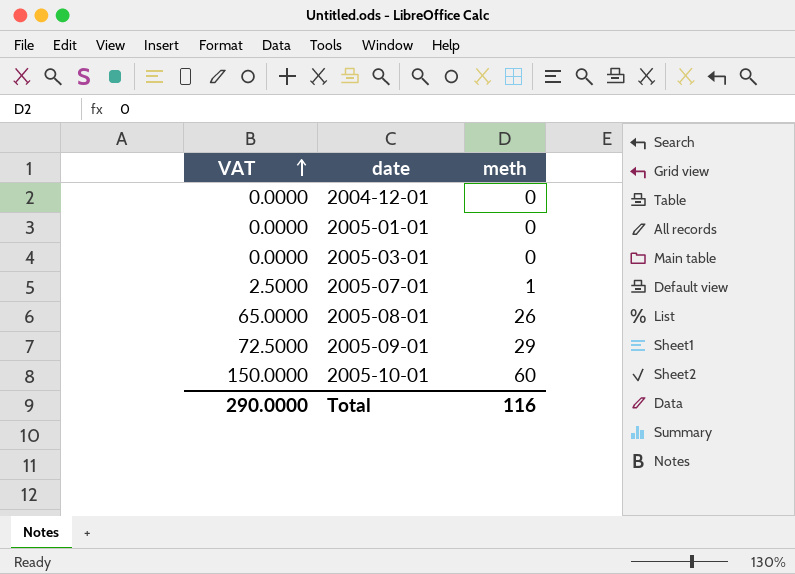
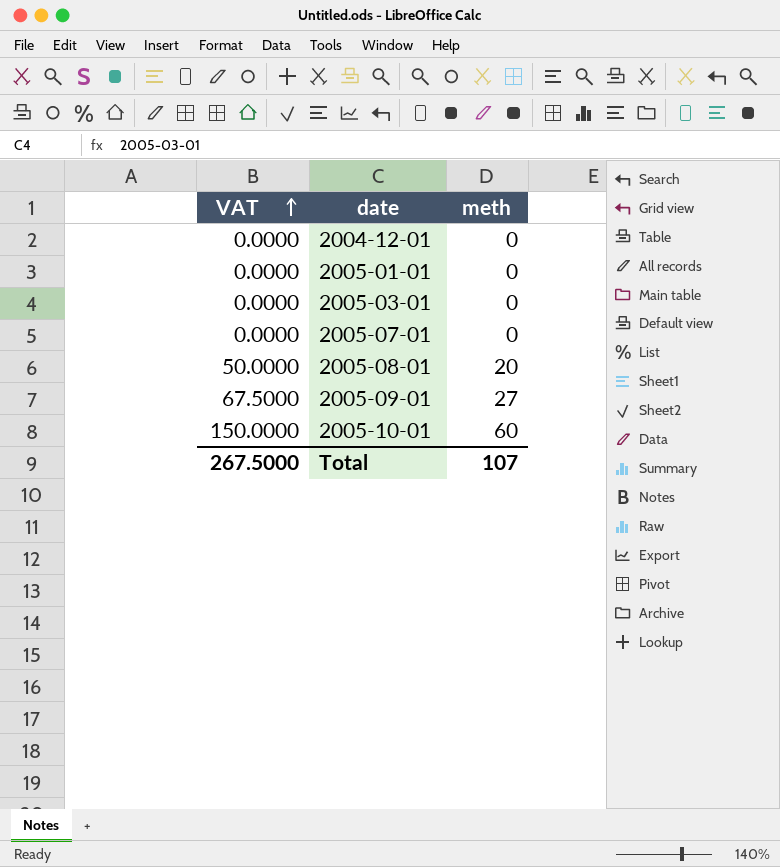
2005-07-01 | VAT: 2.5000 -> 0.0000
2005-07-01 | meth: 1 -> 0
2005-08-01 | VAT: 65.0000 -> 50.0000
2005-08-01 | meth: 26 -> 20
2005-09-01 | VAT: 72.5000 -> 67.5000
2005-09-01 | meth: 29 -> 27
Total | VAT: 290.0000 -> 267.5000
Total | meth: 116 -> 107

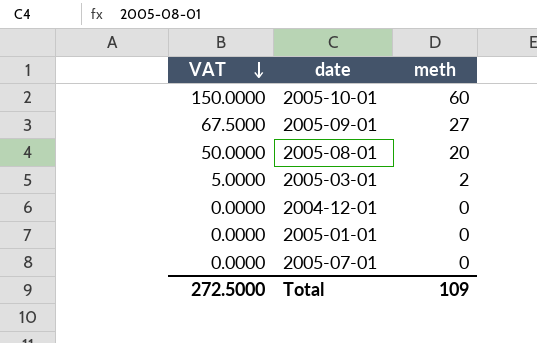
row order: VAT ascending -> VAT descending
2005-03-01 | VAT: 0.0000 -> 5.0000
2005-03-01 | meth: 0 -> 2
Total | VAT: 267.5000 -> 272.5000
Total | meth: 107 -> 109

